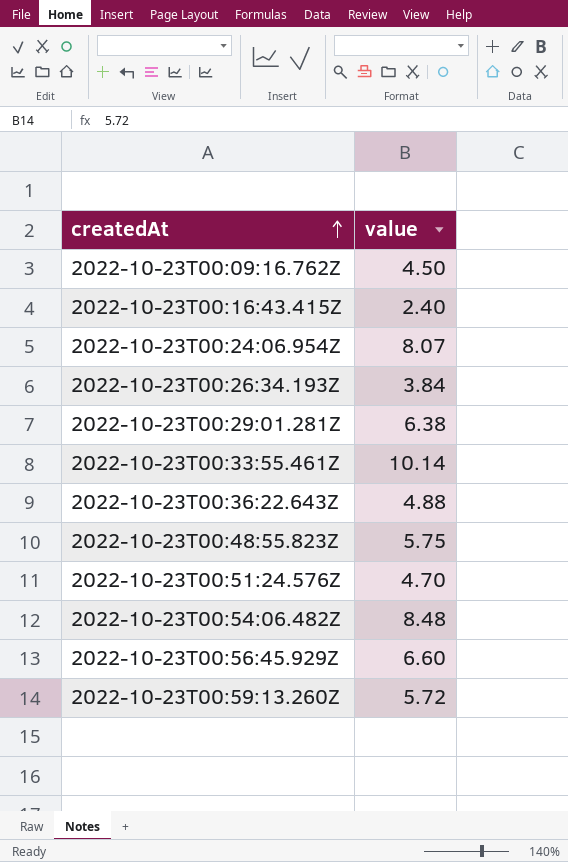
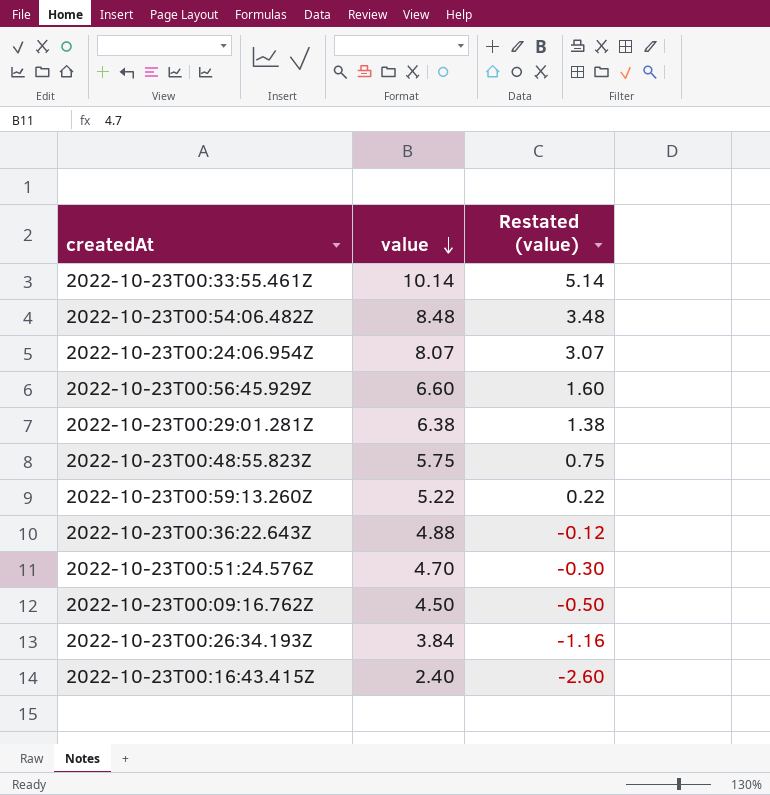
row order: createdAt ascending -> value descending
column Restated (value) | formula: none -> [value] - 5
2022-10-23T00:59:13.260Z | value: 5.72 -> 5.22

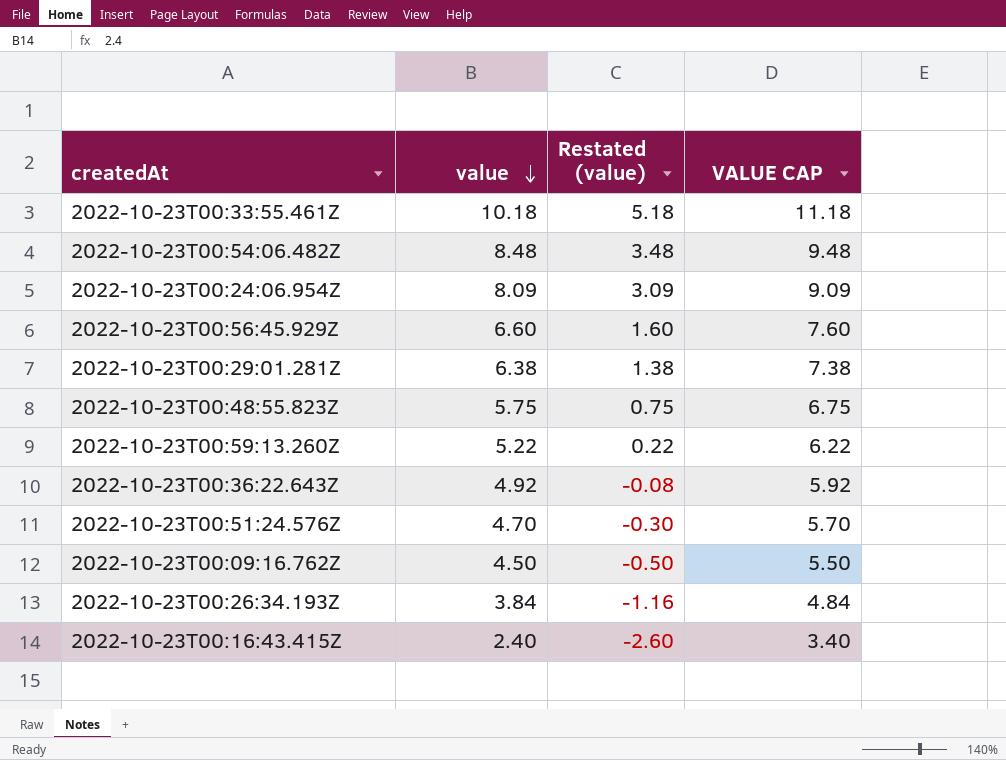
column VALUE CAP | formula: none -> [value] + 1
2022-10-23T00:33:55.461Z | value: 10.14 -> 10.18
2022-10-23T00:33:55.461Z | Restated (value): 5.14 -> 5.18
2022-10-23T00:24:06.954Z | value: 8.07 -> 8.09
2022-10-23T00:24:06.954Z | Restated (value): 3.07 -> 3.09
2022-10-23T00:36:22.643Z | value: 4.88 -> 4.92
2022-10-23T00:36:22.643Z | Restated (value): -0.12 -> -0.08

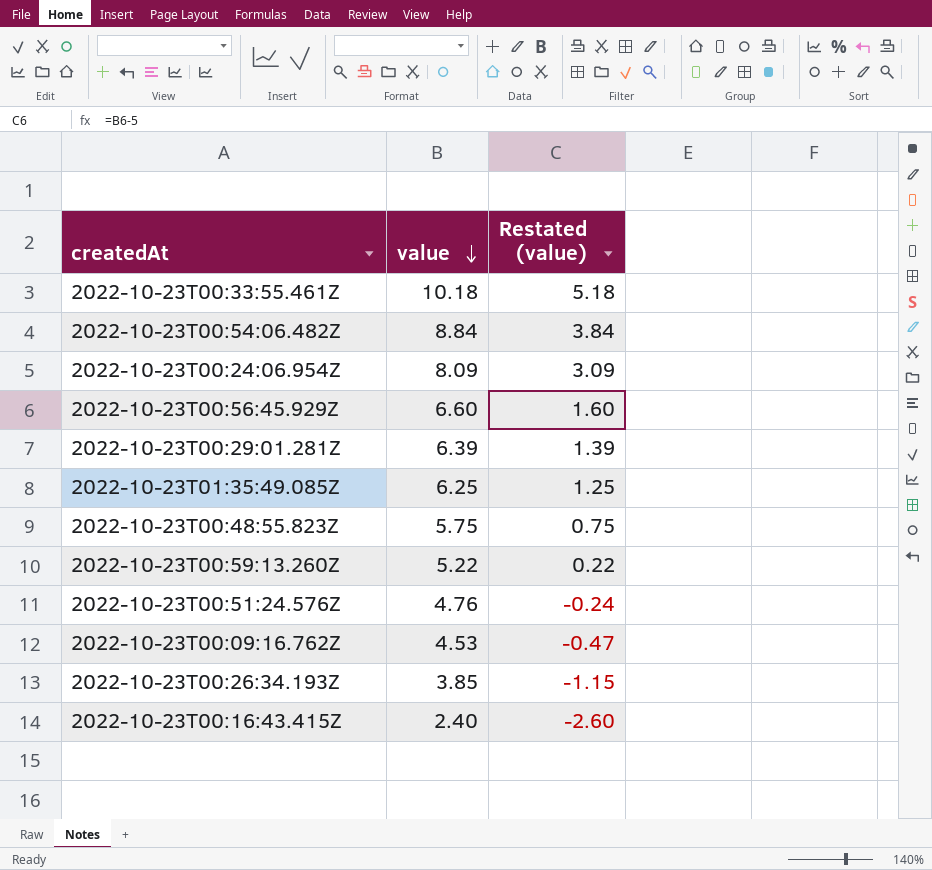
column VALUE CAP | formula: [value] + 1 -> none
row 2022-10-23T00:36:22.643Z: 4.92 | -0.08 | 5.92 -> none
2022-10-23T00:54:06.482Z | value: 8.48 -> 8.84
2022-10-23T00:54:06.482Z | Restated (value): 3.48 -> 3.84
2022-10-23T00:29:01.281Z | value: 6.38 -> 6.39
2022-10-23T00:29:01.281Z | Restated (value): 1.38 -> 1.39
row 2022-10-23T01:35:49.085Z: none -> 6.25 | 1.25
2022-10-23T00:51:24.576Z | value: 4.70 -> 4.76
2022-10-23T00:51:24.576Z | Restated (value): -0.30 -> -0.24
2022-10-23T00:09:16.762Z | value: 4.50 -> 4.53
2022-10-23T00:09:16.762Z | Restated (value): -0.50 -> -0.47
2022-10-23T00:26:34.193Z | value: 3.84 -> 3.85
2022-10-23T00:26:34.193Z | Restated (value): -1.16 -> -1.15

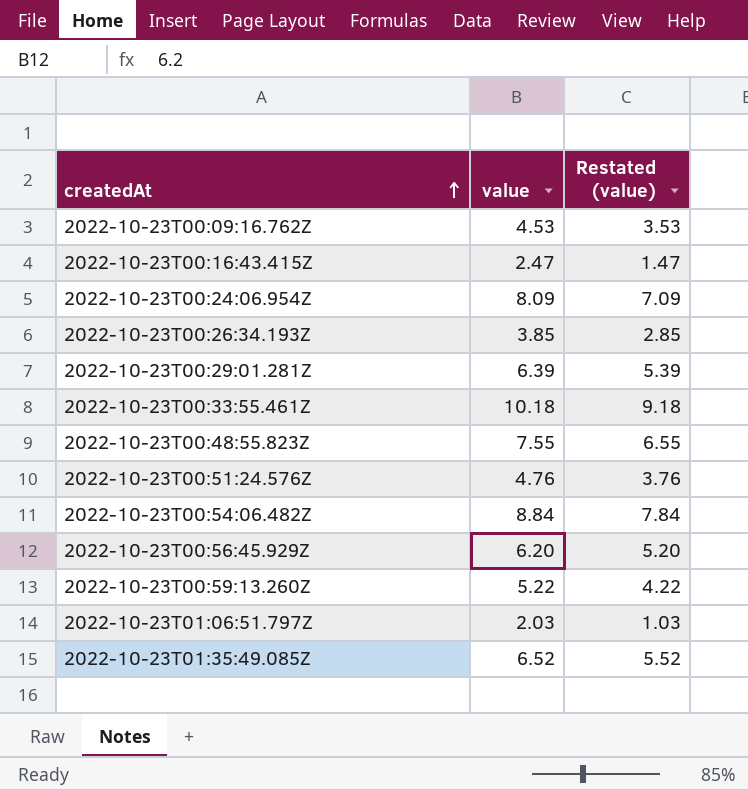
row order: value descending -> createdAt ascending
column Restated (value) | formula: [value] - 5 -> [value] - 1
2022-10-23T00:16:43.415Z | value: 2.40 -> 2.47
2022-10-23T00:48:55.823Z | value: 5.75 -> 7.55
2022-10-23T00:56:45.929Z | value: 6.60 -> 6.20
row 2022-10-23T01:06:51.797Z: none -> 2.03 | 1.03
2022-10-23T01:35:49.085Z | value: 6.25 -> 6.52

